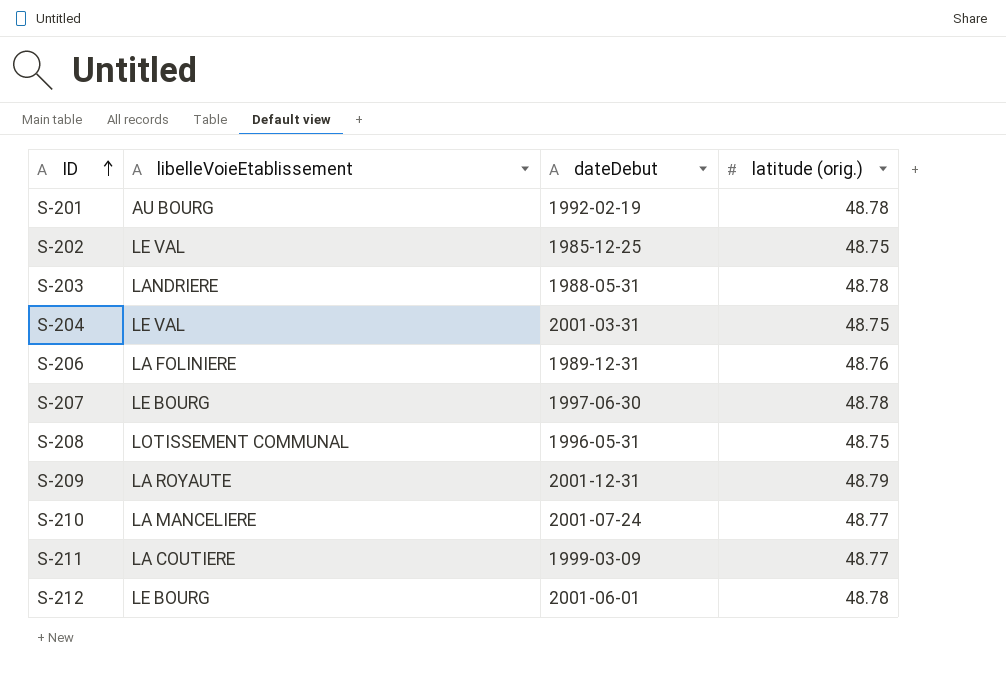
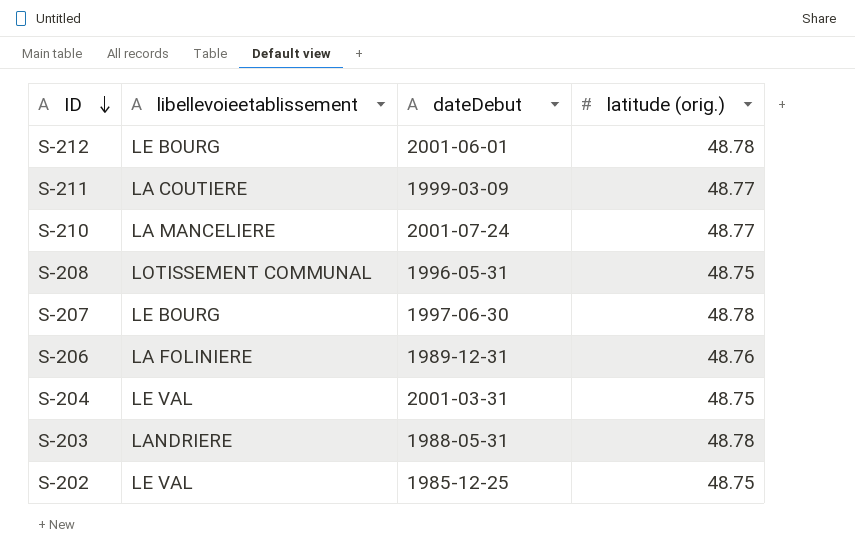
row order: ID ascending -> ID descending
column name: libelleVoieEtablissement -> libellevoieetablissement
row S-201: AU BOURG | 1992-02-19 | 48.78 -> none
row S-209: LA ROYAUTE | 2001-12-31 | 48.79 -> none

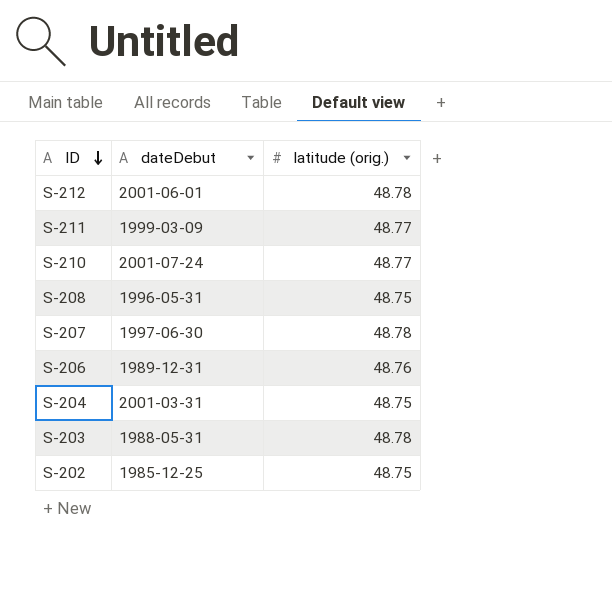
column libellevoieetablissement | position: 2 -> none

